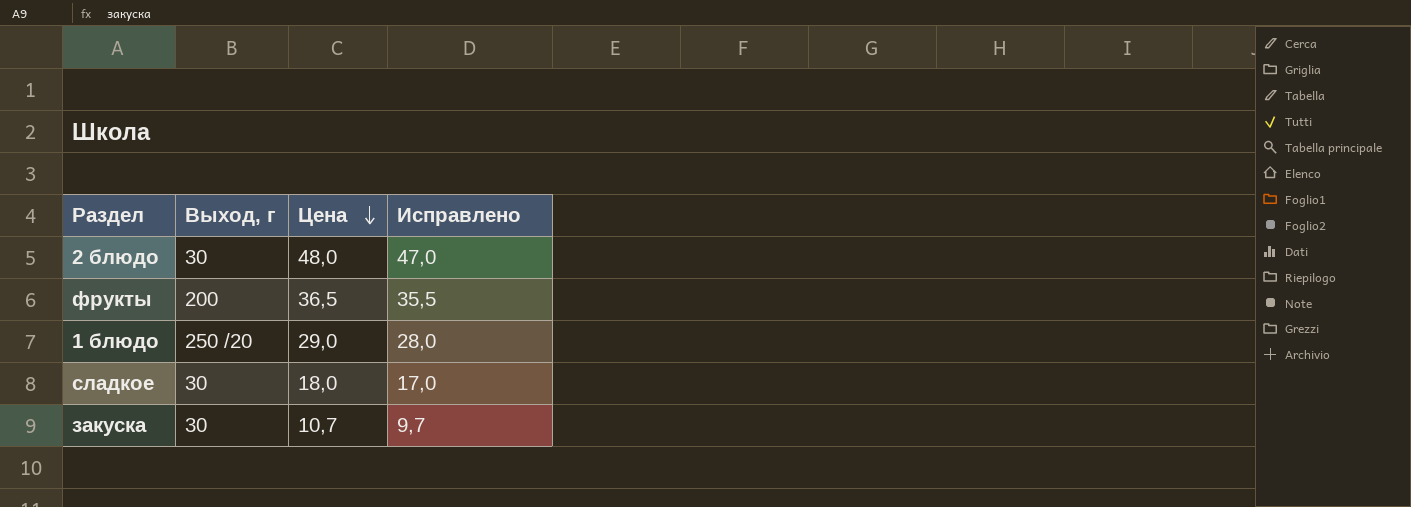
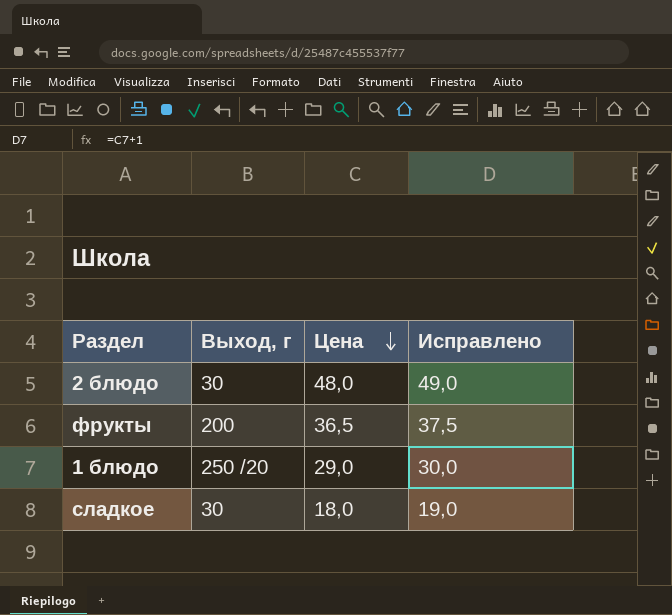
column Исправлено | formula: [Цена] - 1 -> [Цена] + 1
row закуска: 30 | 10,7 | 9,7 -> none

